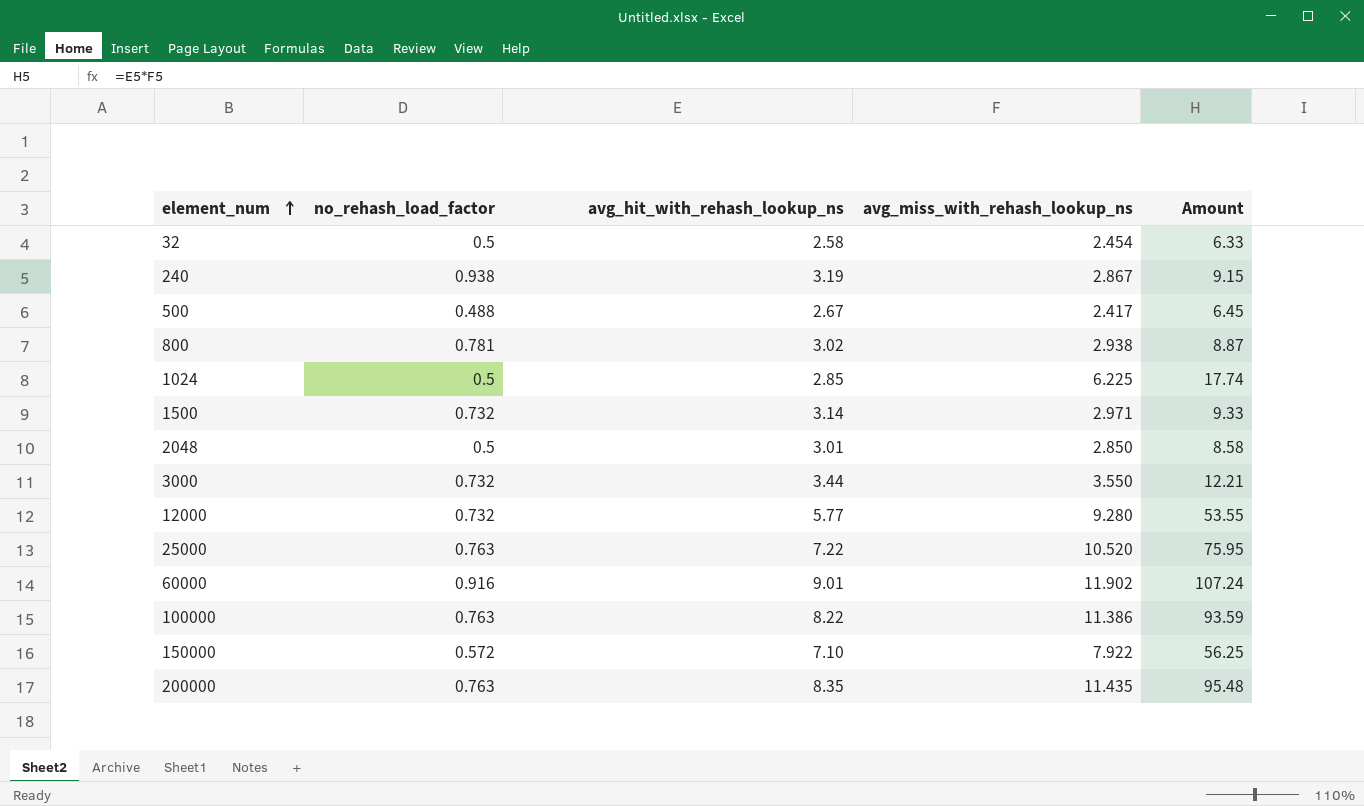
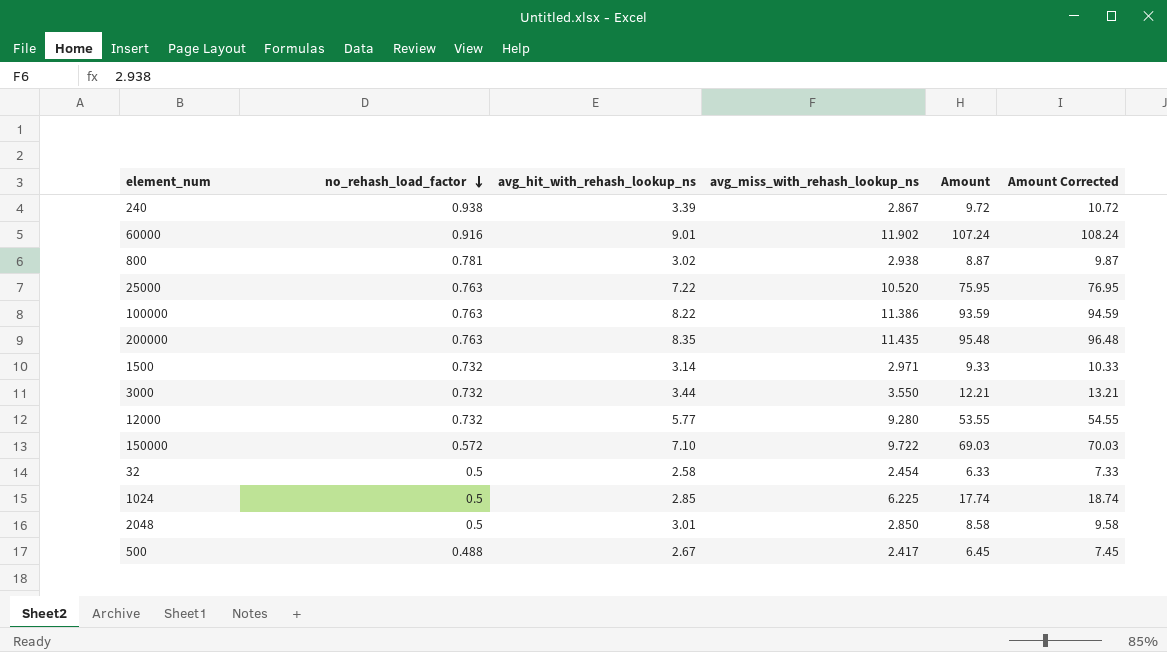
row order: element_num ascending -> no_rehash_load_factor descending
column Amount Corrected | formula: none -> [Amount] + 1
240 | avg_hit_with_rehash_lookup_ns: 3.19 -> 3.39
240 | Amount: 9.15 -> 9.72
150000 | avg_miss_with_rehash_lookup_ns: 7.922 -> 9.722
150000 | Amount: 56.25 -> 69.03

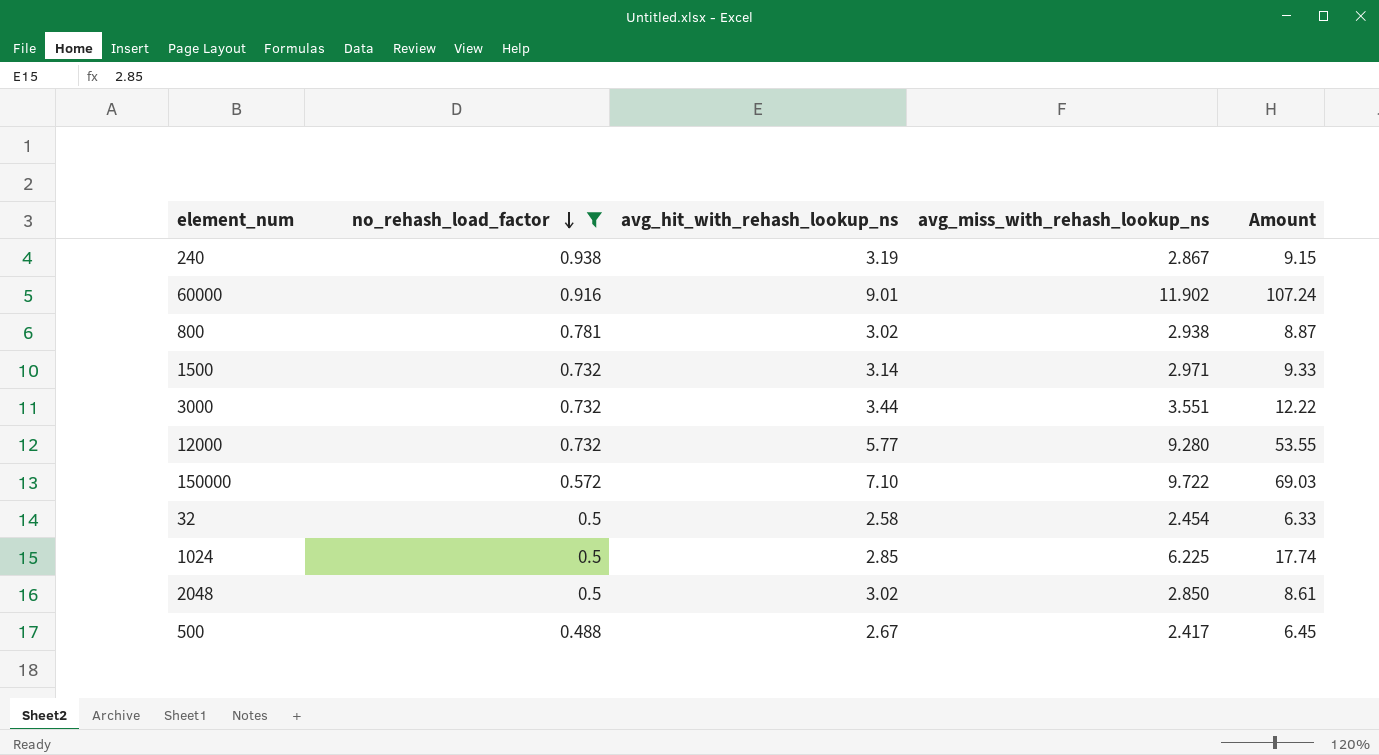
filter: none -> no_rehash_load_factor != 0.763
column Amount Corrected | formula: [Amount] + 1 -> none
240 | avg_hit_with_rehash_lookup_ns: 3.39 -> 3.19
240 | Amount: 9.72 -> 9.15
3000 | avg_miss_with_rehash_lookup_ns: 3.550 -> 3.551
3000 | Amount: 12.21 -> 12.22
2048 | avg_hit_with_rehash_lookup_ns: 3.01 -> 3.02
2048 | Amount: 8.58 -> 8.61

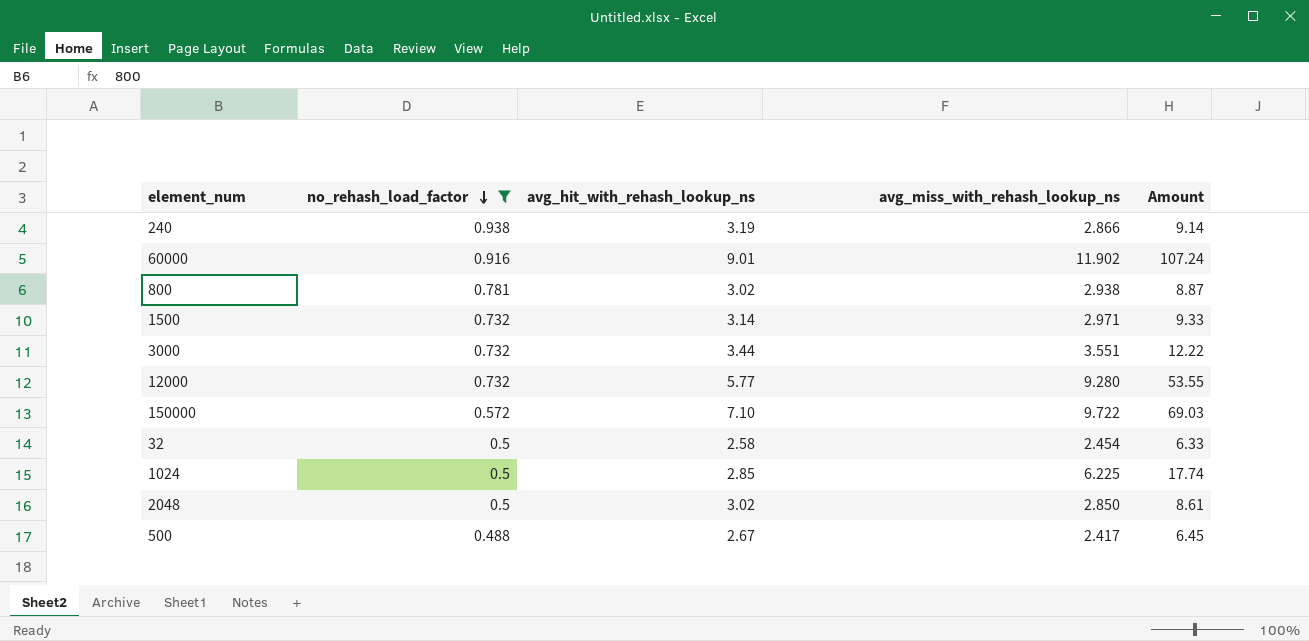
240 | avg_miss_with_rehash_lookup_ns: 2.867 -> 2.866
240 | Amount: 9.15 -> 9.14

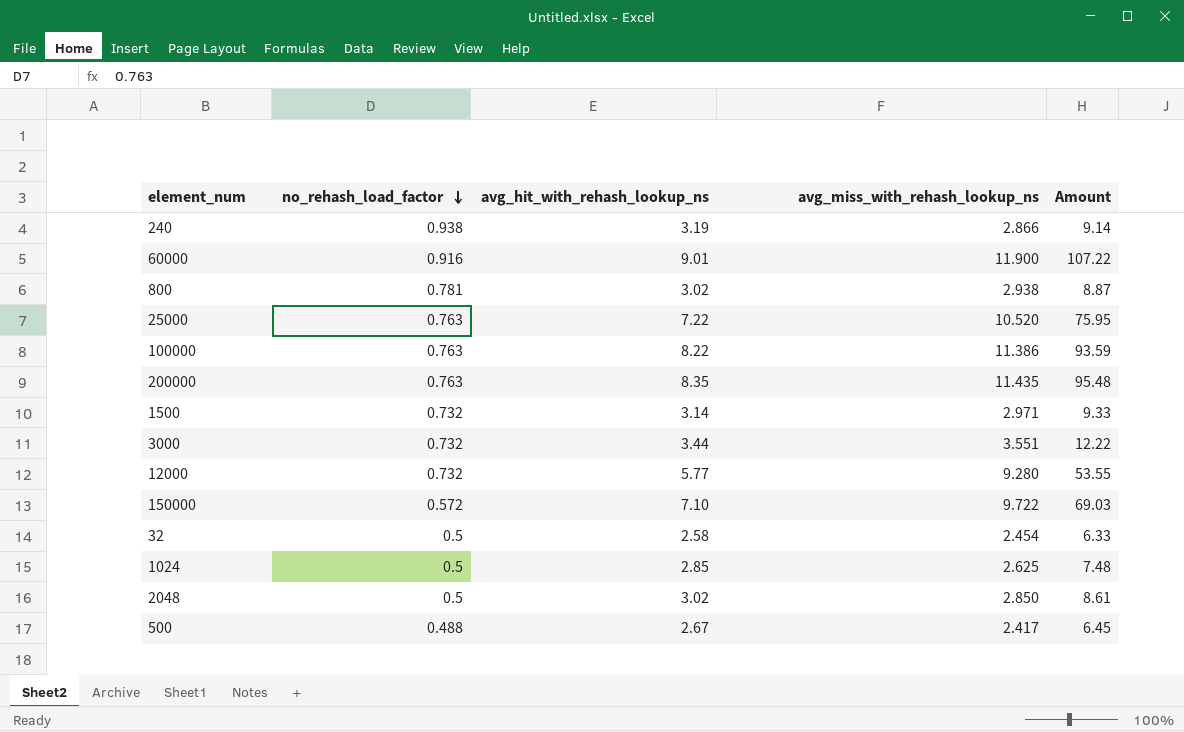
filter: no_rehash_load_factor != 0.763 -> none
60000 | avg_miss_with_rehash_lookup_ns: 11.902 -> 11.900
60000 | Amount: 107.24 -> 107.22
1024 | avg_miss_with_rehash_lookup_ns: 6.225 -> 2.625
1024 | Amount: 17.74 -> 7.48

